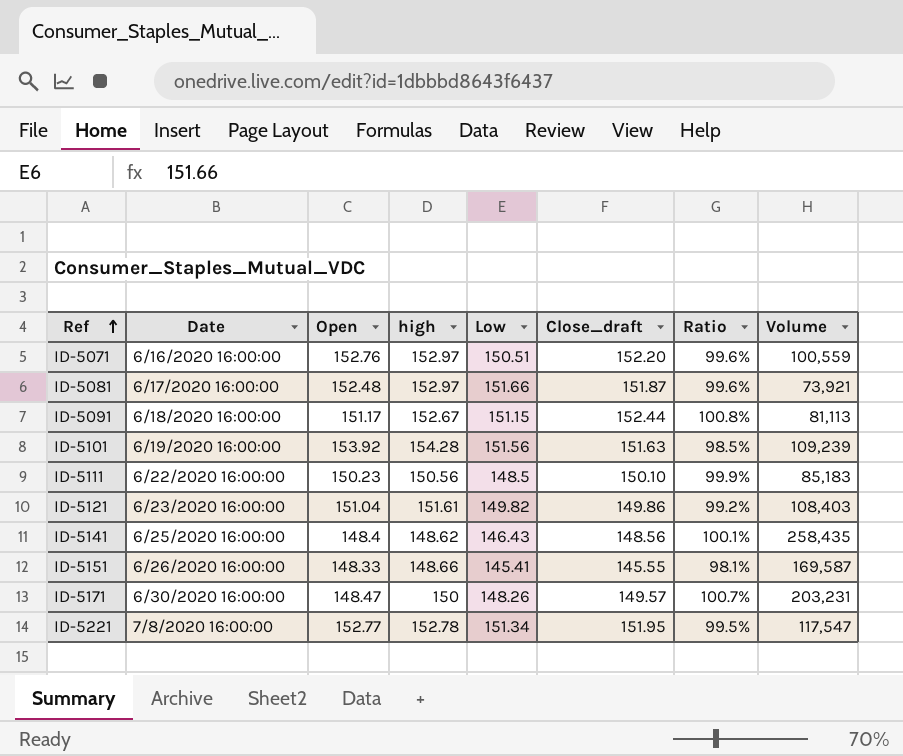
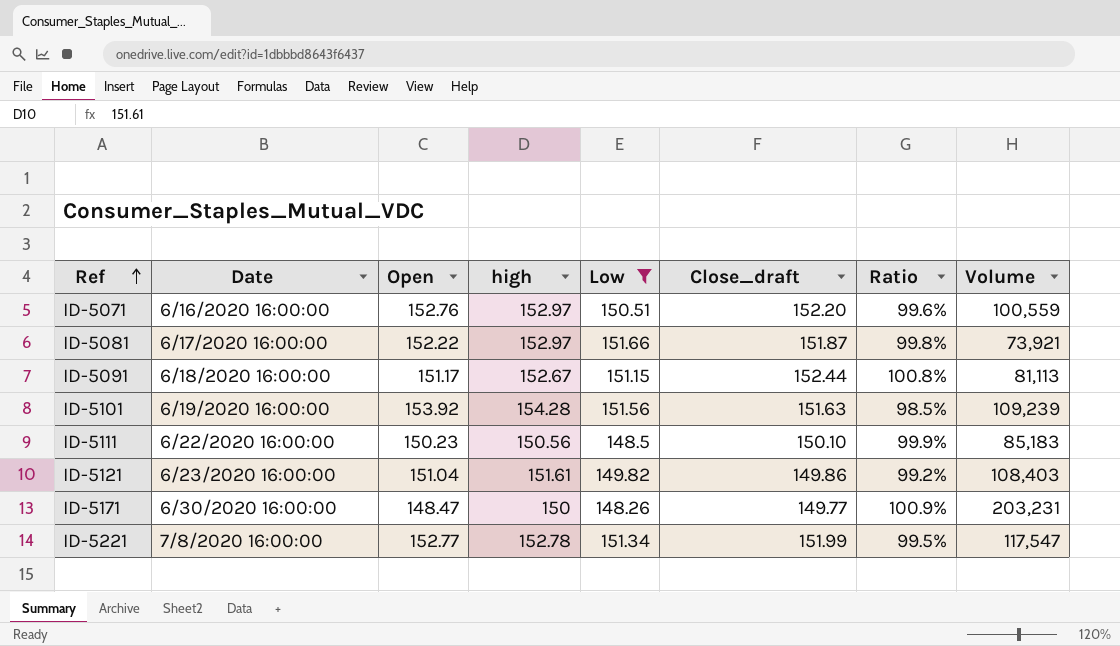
filter: none -> Low >= 148.26
ID-5081 | Open: 152.48 -> 152.22
ID-5081 | Ratio: 99.6% -> 99.8%
ID-5171 | Close_draft: 149.57 -> 149.77
ID-5171 | Ratio: 100.7% -> 100.9%
ID-5221 | Close_draft: 151.95 -> 151.99

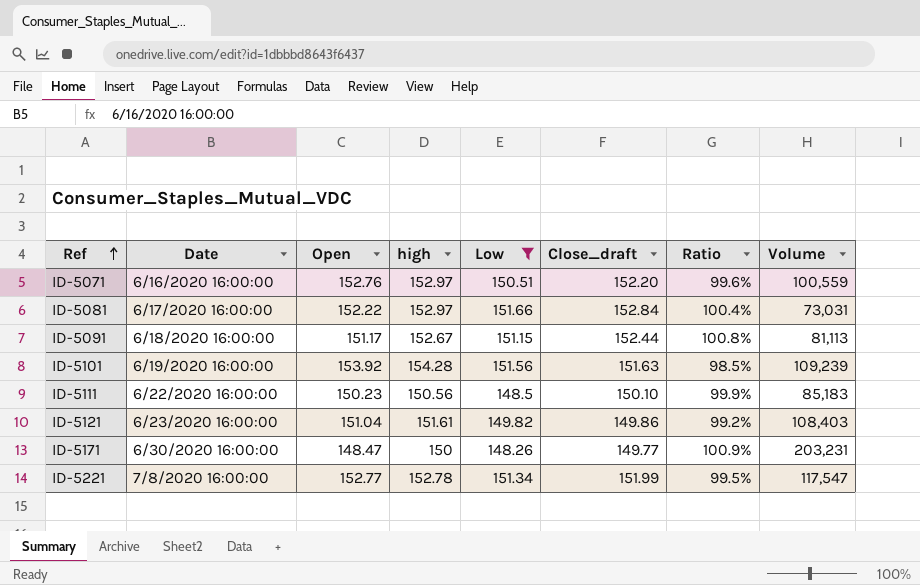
ID-5081 | Close_draft: 151.87 -> 152.84
ID-5081 | Ratio: 99.8% -> 100.4%
ID-5081 | Volume: 73,921 -> 73,031

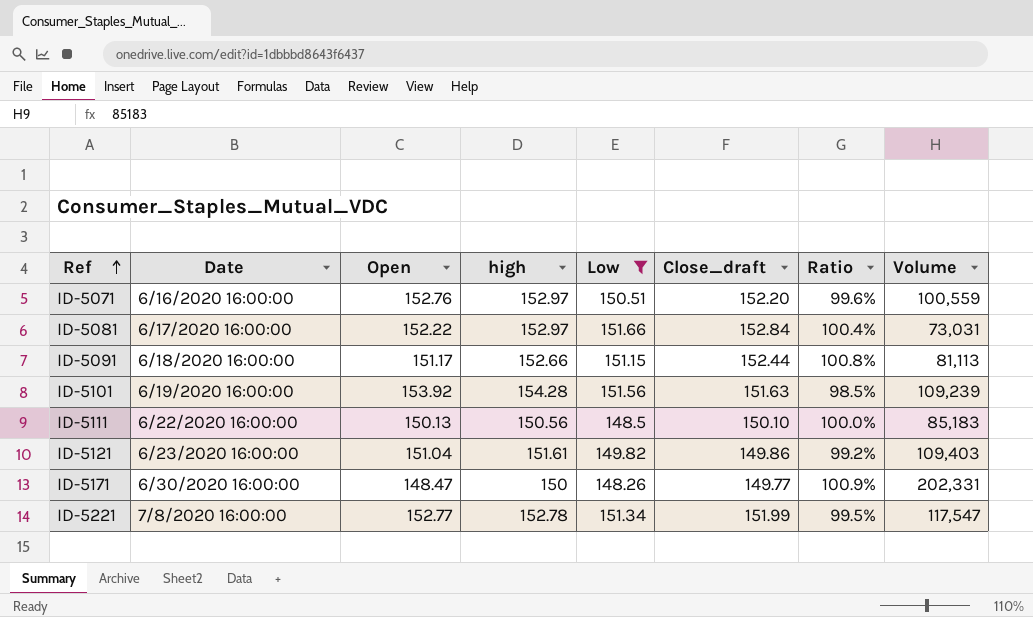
ID-5091 | high: 152.67 -> 152.66
ID-5111 | Open: 150.23 -> 150.13
ID-5111 | Ratio: 99.9% -> 100.0%
ID-5121 | Volume: 108,403 -> 109,403
ID-5171 | Volume: 203,231 -> 202,331

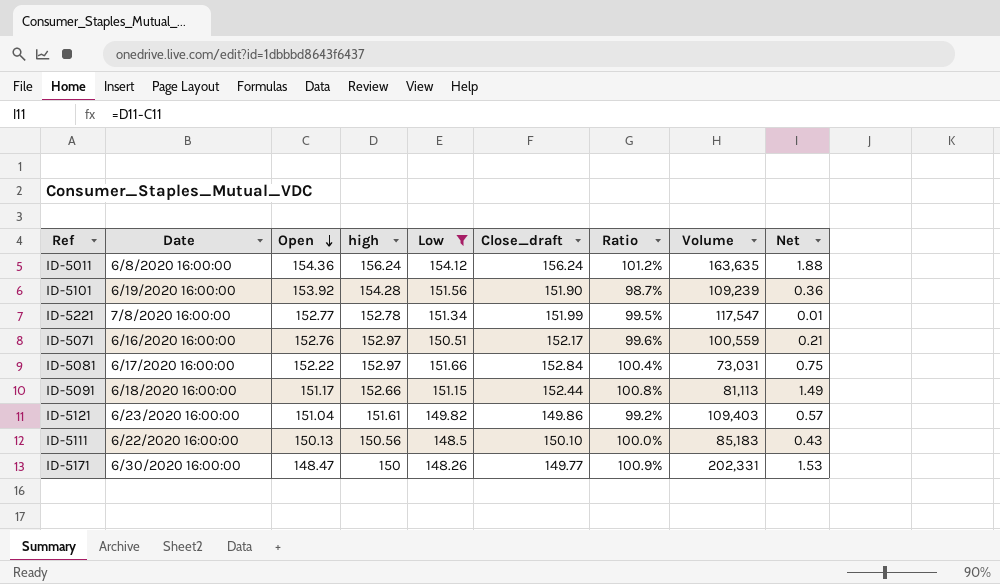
row order: Ref ascending -> Open descending
column Net | formula: none -> [high] - [Open]
row ID-5011: none -> 6/8/2020 16:00:00 | 154.36 | 156.24 | 154.12 | 156.24 | 101.2% | 163,635 | 1.88
ID-5101 | Close_draft: 151.63 -> 151.90
ID-5101 | Ratio: 98.5% -> 98.7%
ID-5071 | Close_draft: 152.20 -> 152.17

